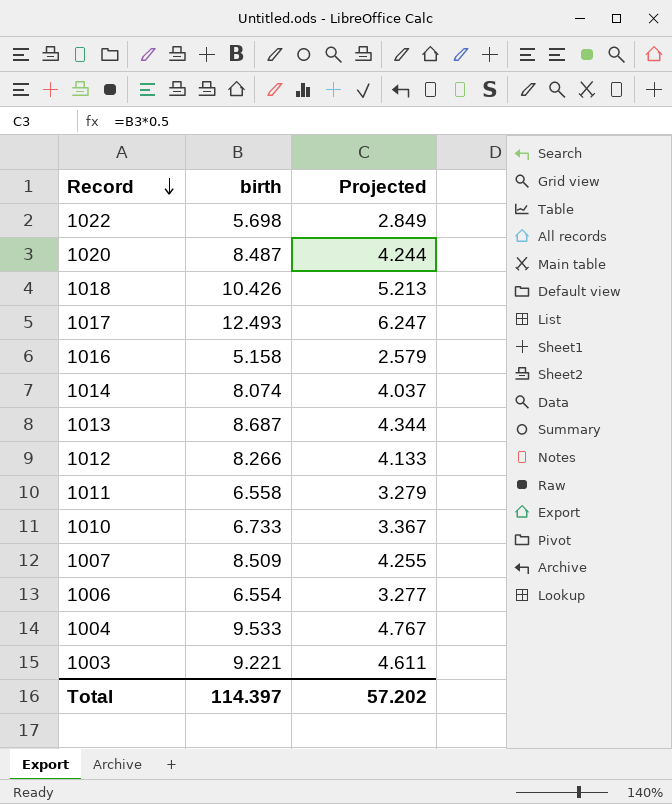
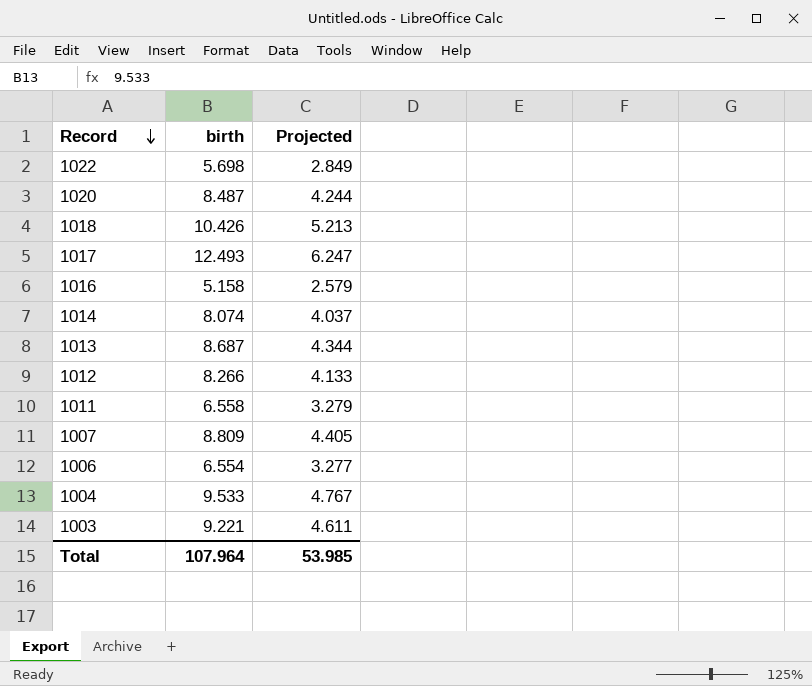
row 1010: 6.733 | 3.367 -> none
1007 | birth: 8.509 -> 8.809
1007 | Projected: 4.255 -> 4.405
Total | birth: 114.397 -> 107.964
Total | Projected: 57.202 -> 53.985

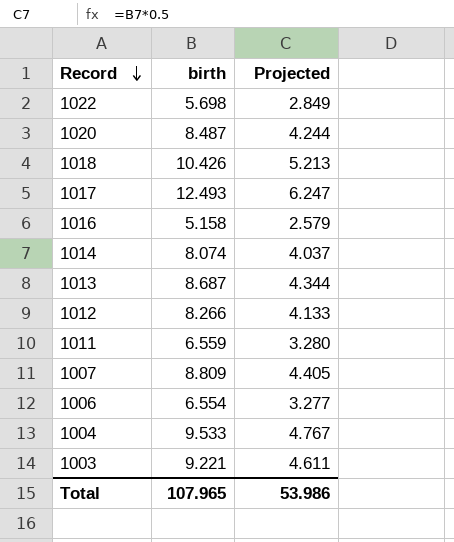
1011 | birth: 6.558 -> 6.559
1011 | Projected: 3.279 -> 3.280
Total | birth: 107.964 -> 107.965
Total | Projected: 53.985 -> 53.986

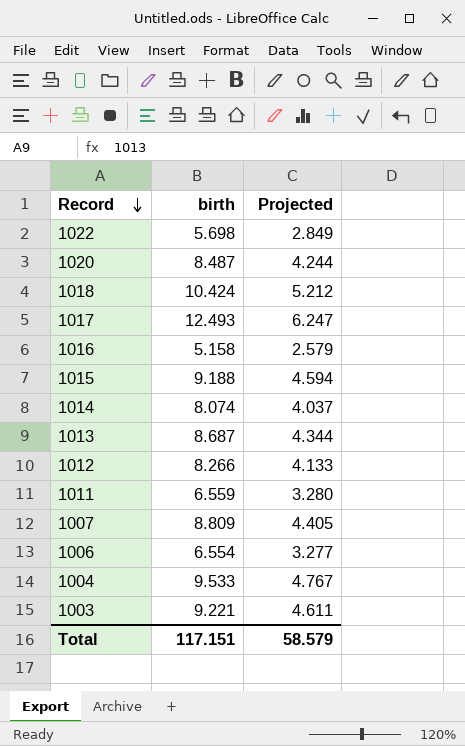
1018 | birth: 10.426 -> 10.424
1018 | Projected: 5.213 -> 5.212
row 1015: none -> 9.188 | 4.594
Total | birth: 107.965 -> 117.151
Total | Projected: 53.986 -> 58.579

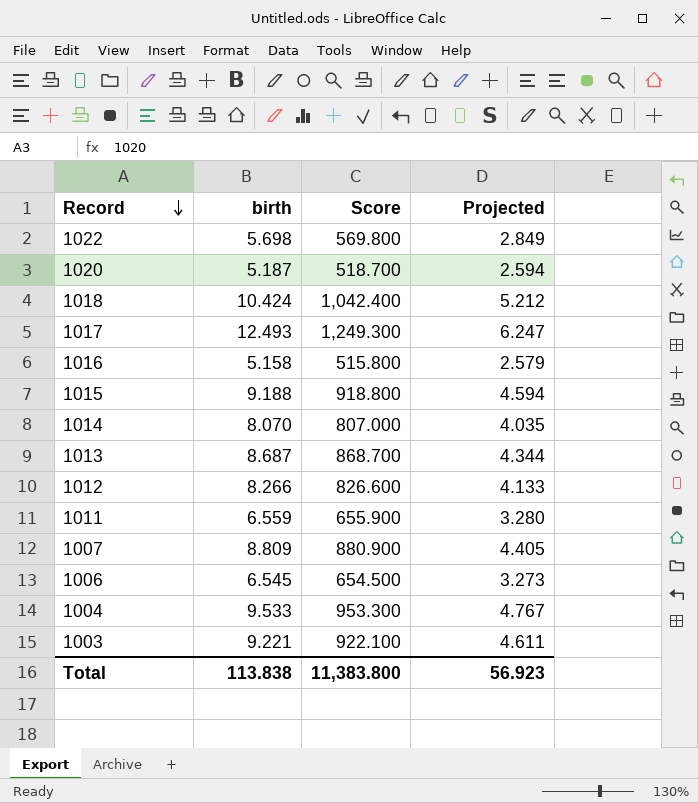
column Score | formula: none -> [birth] * 100
1020 | birth: 8.487 -> 5.187
1020 | Projected: 4.244 -> 2.594
1014 | birth: 8.074 -> 8.070
1014 | Projected: 4.037 -> 4.035
1006 | birth: 6.554 -> 6.545
1006 | Projected: 3.277 -> 3.273
Total | birth: 117.151 -> 113.838
Total | Projected: 58.579 -> 56.923

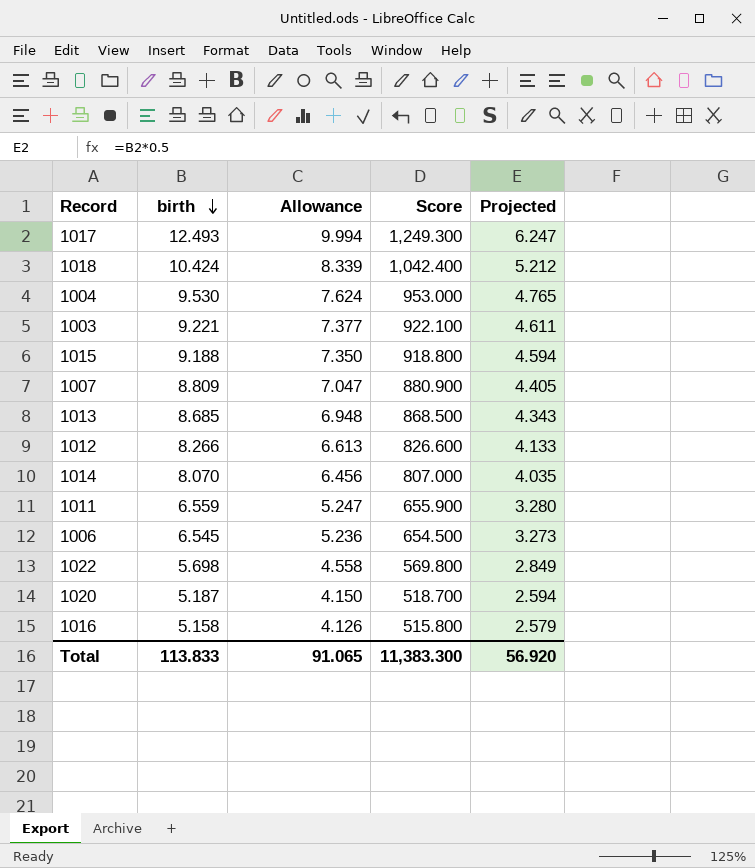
row order: Record descending -> birth descending
column Allowance | formula: none -> [birth] * 0.8
1004 | birth: 9.533 -> 9.530
1004 | Score: 953.300 -> 953.000
1004 | Projected: 4.767 -> 4.765
1013 | birth: 8.687 -> 8.685
1013 | Score: 868.700 -> 868.500
1013 | Projected: 4.344 -> 4.343
Total | birth: 113.838 -> 113.833
Total | Score: 11,383.800 -> 11,383.300
Total | Projected: 56.923 -> 56.920

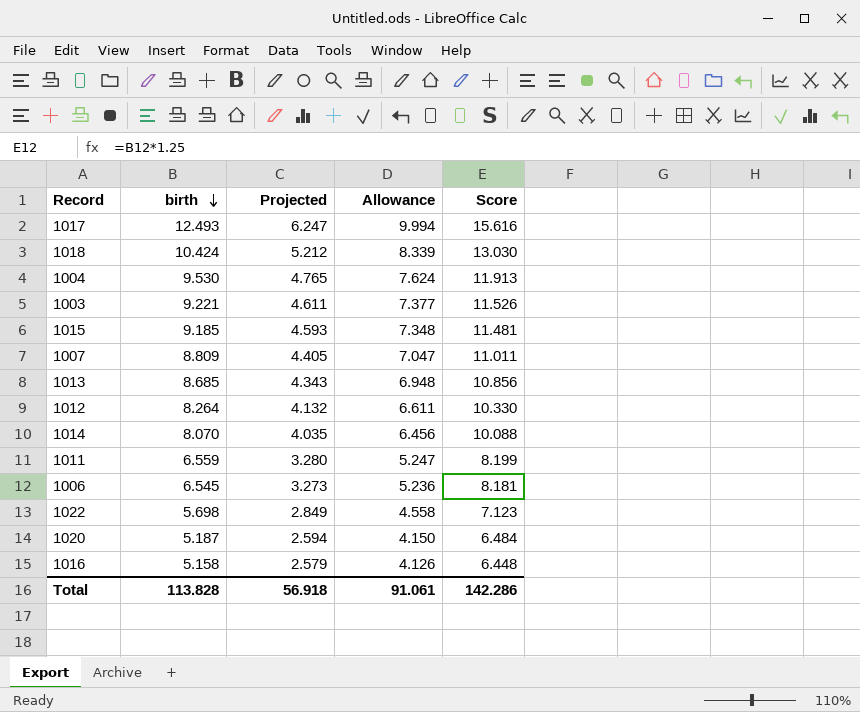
column Projected | position: 5 -> 3
column Score | formula: [birth] * 100 -> [birth] * 1.25
1015 | birth: 9.188 -> 9.185
1015 | Projected: 4.594 -> 4.593
1015 | Allowance: 7.350 -> 7.348
1012 | birth: 8.266 -> 8.264
1012 | Projected: 4.133 -> 4.132
1012 | Allowance: 6.613 -> 6.611
Total | birth: 113.833 -> 113.828
Total | Projected: 56.920 -> 56.918
Total | Allowance: 91.065 -> 91.061
Total | Score: 11,383.300 -> 142.286

